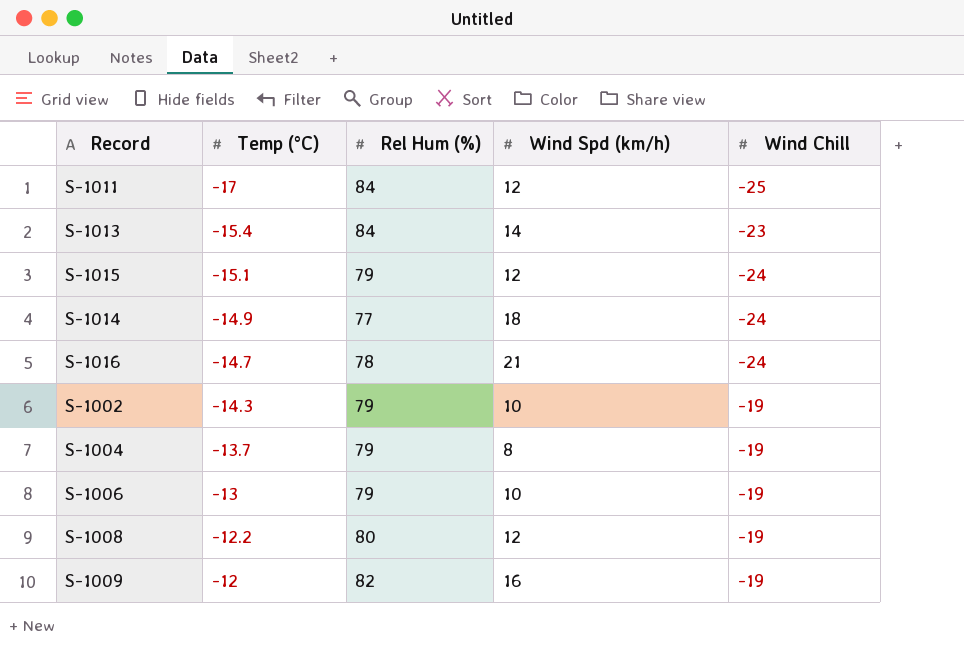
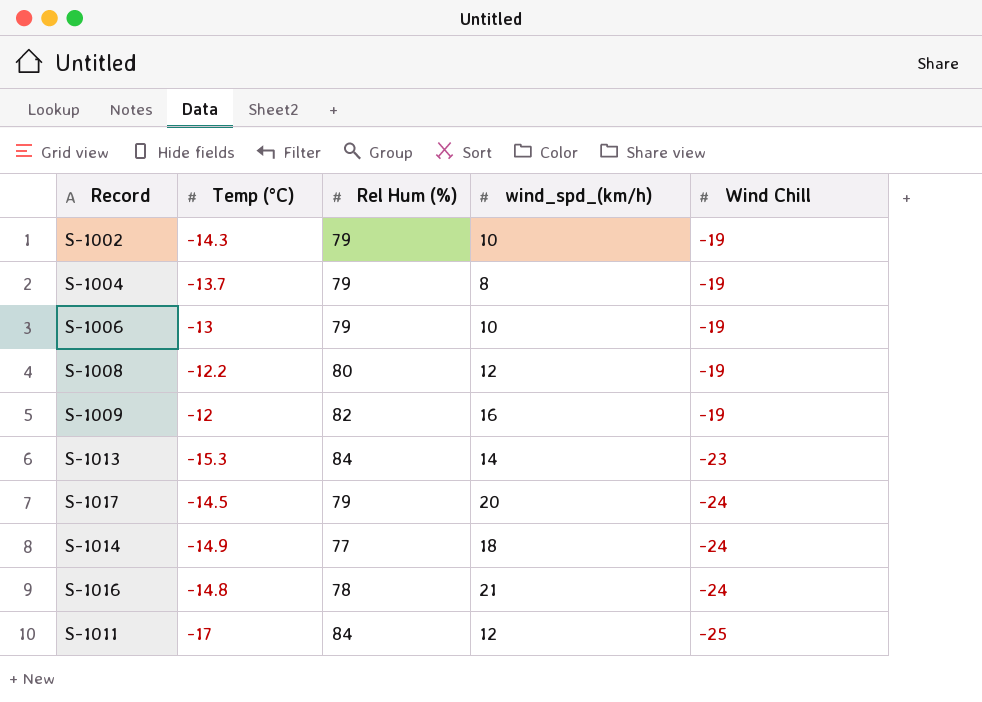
row order: Temp (°C) ascending -> Wind Chill descending
column name: Wind Spd (km/h) -> wind_spd_(km/h)
row S-1015: -15.1 | 79 | 12 | -24 -> none
S-1013 | Temp (°C): -15.4 -> -15.3
row S-1017: none -> -14.5 | 79 | 20 | -24
S-1016 | Temp (°C): -14.7 -> -14.8

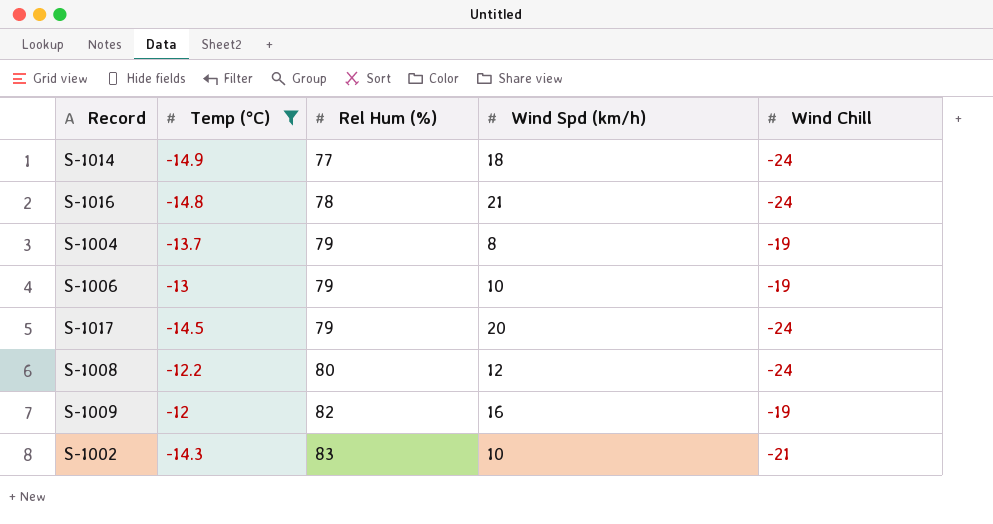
filter: none -> Temp (°C) >= -14.9
row order: Wind Chill descending -> Rel Hum (%) ascending
column name: wind_spd_(km/h) -> Wind Spd (km/h)
S-1008 | Wind Chill: -19 -> -24
S-1002 | Rel Hum (%): 79 -> 83
S-1002 | Wind Chill: -19 -> -21

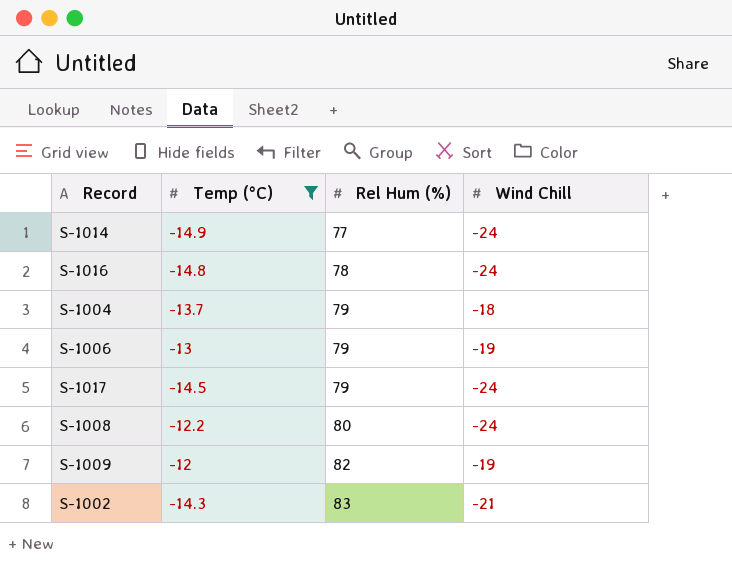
column Wind Spd (km/h) | position: 4 -> none
S-1004 | Wind Chill: -19 -> -18

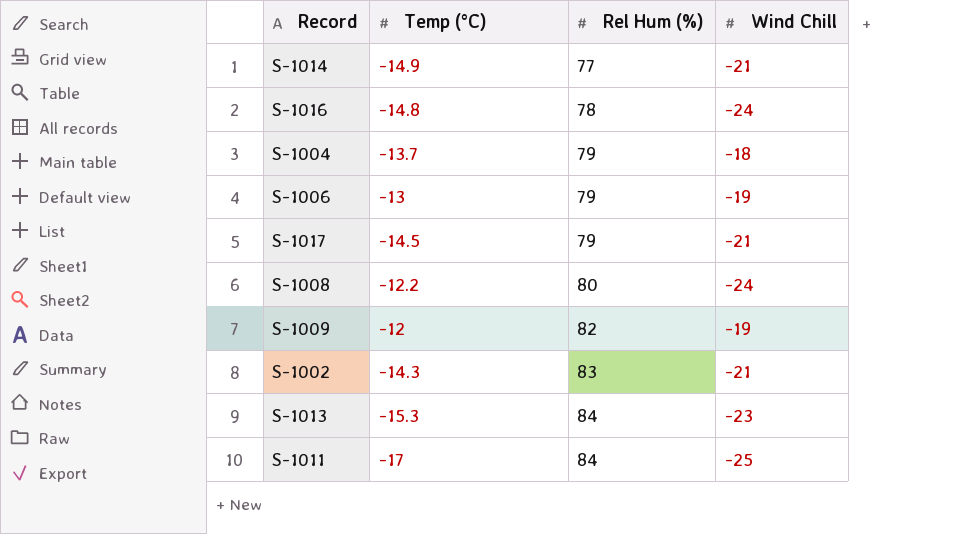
filter: Temp (°C) >= -14.9 -> none
S-1014 | Wind Chill: -24 -> -21
S-1017 | Wind Chill: -24 -> -21

